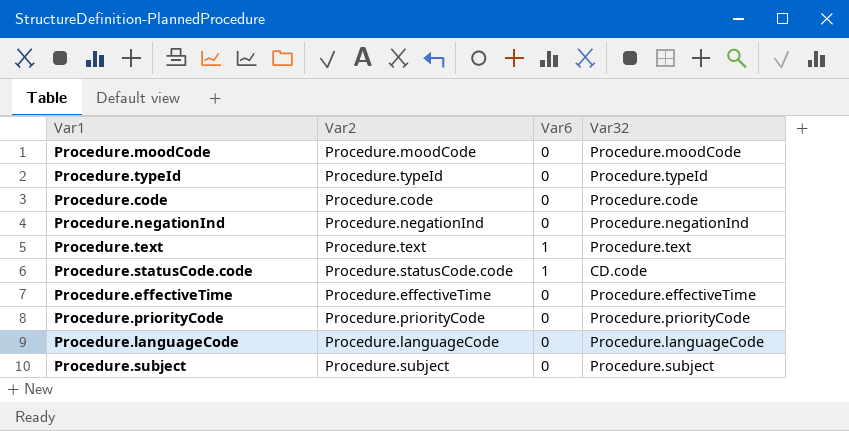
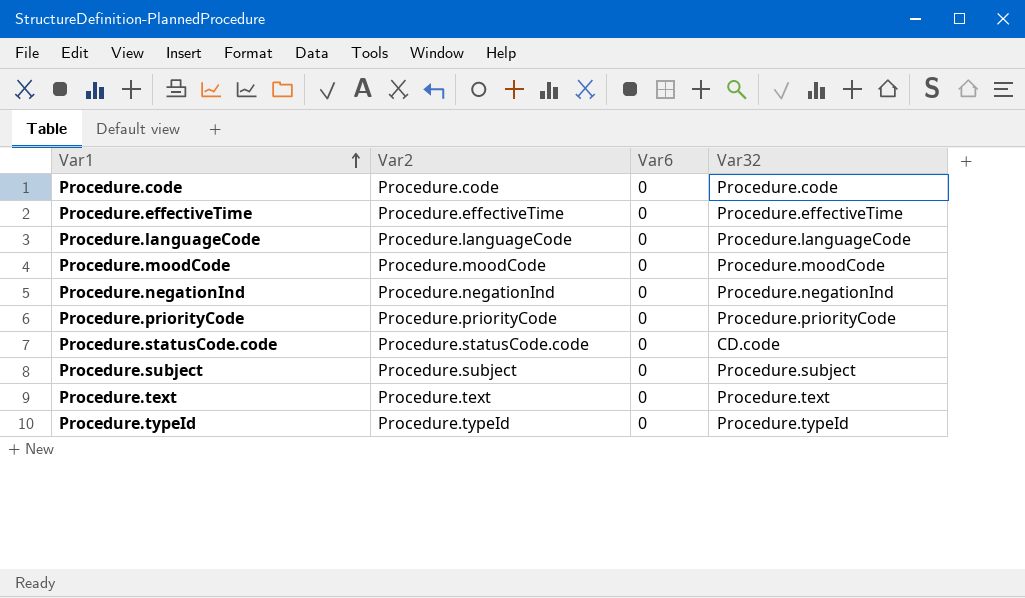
row order: none -> Var1 ascending
Procedure.statusCode.code | Var6: 1 -> 0
Procedure.text | Var6: 1 -> 0

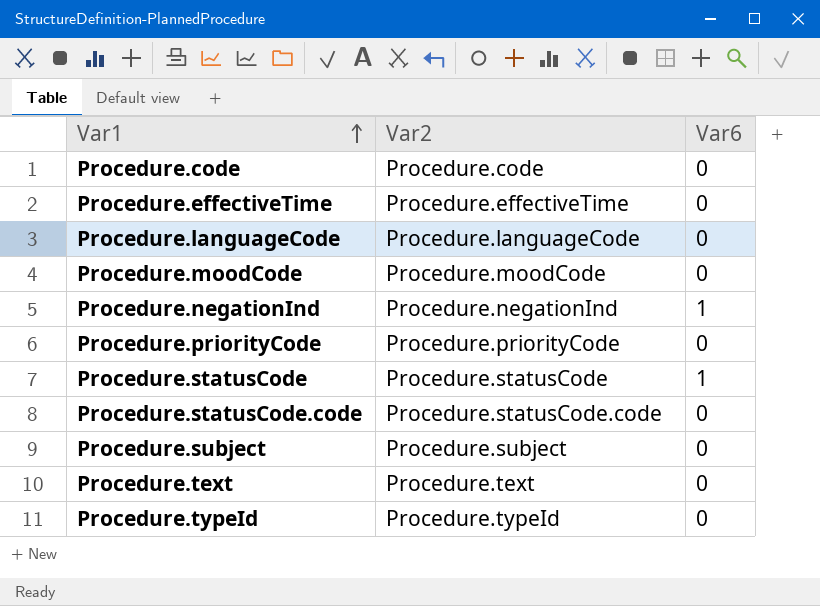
column Var32 | position: 4 -> none
Procedure.negationInd | Var6: 0 -> 1
row Procedure.statusCode: none -> Procedure.statusCode | 1

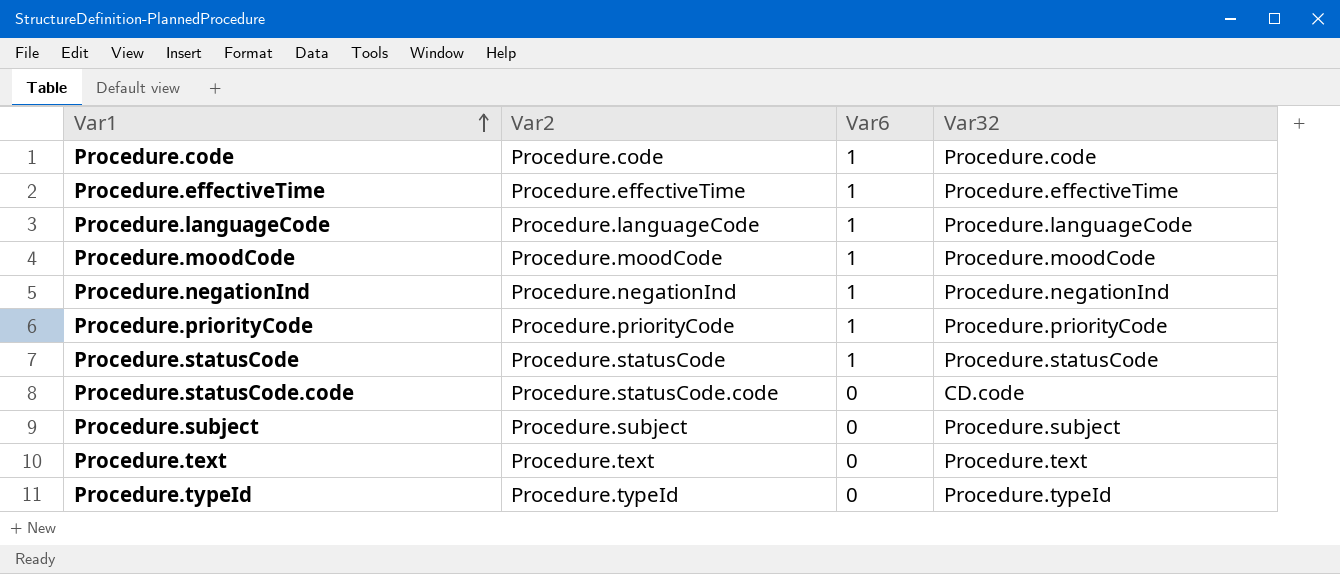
column Var32 | position: none -> 4
Procedure.code | Var6: 0 -> 1
Procedure.effectiveTime | Var6: 0 -> 1
Procedure.languageCode | Var6: 0 -> 1
Procedure.moodCode | Var6: 0 -> 1
Procedure.priorityCode | Var6: 0 -> 1

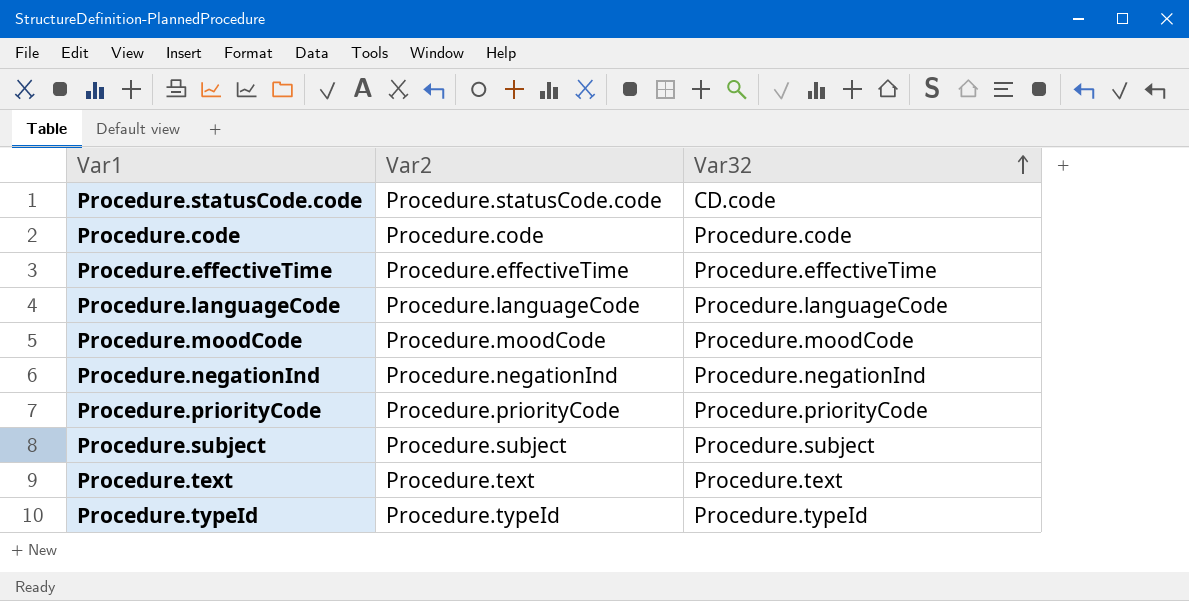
row order: Var1 ascending -> Var32 ascending
column Var6 | position: 3 -> none
row Procedure.statusCode: Procedure.statusCode | 1 | Procedure.statusCode -> none

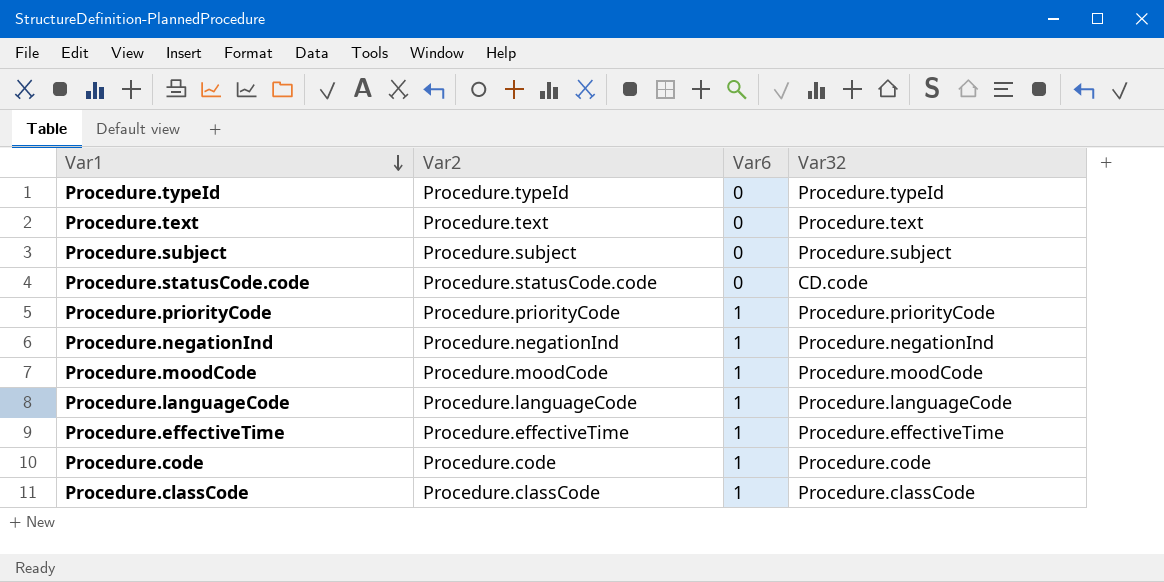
row order: Var32 ascending -> Var1 descending
column Var6 | position: none -> 3
row Procedure.classCode: none -> Procedure.classCode | 1 | Procedure.classCode

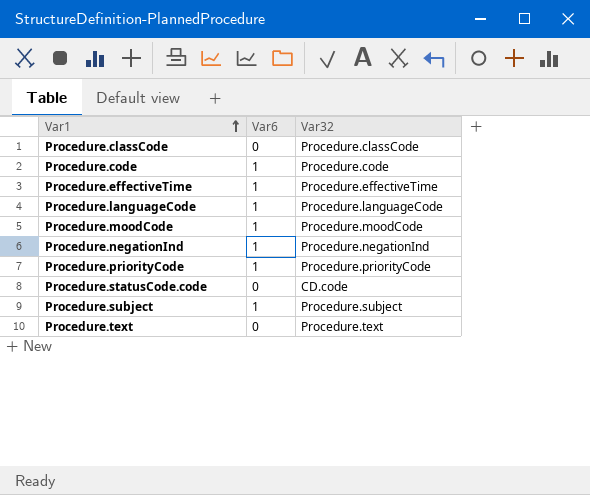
row order: Var1 descending -> Var1 ascending
column Var2 | position: 2 -> none
row Procedure.typeId: Procedure.typeId | 0 | Procedure.typeId -> none
Procedure.classCode | Var6: 1 -> 0
Procedure.subject | Var6: 0 -> 1

